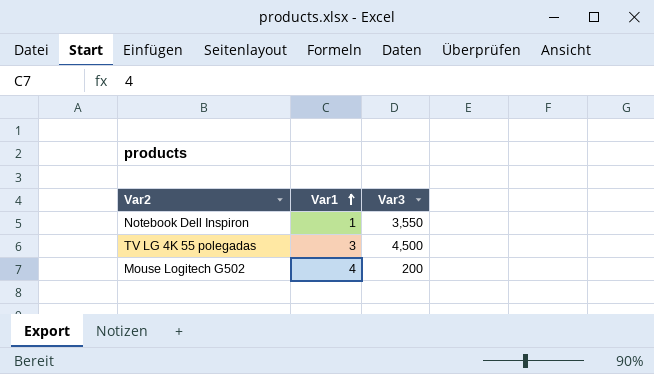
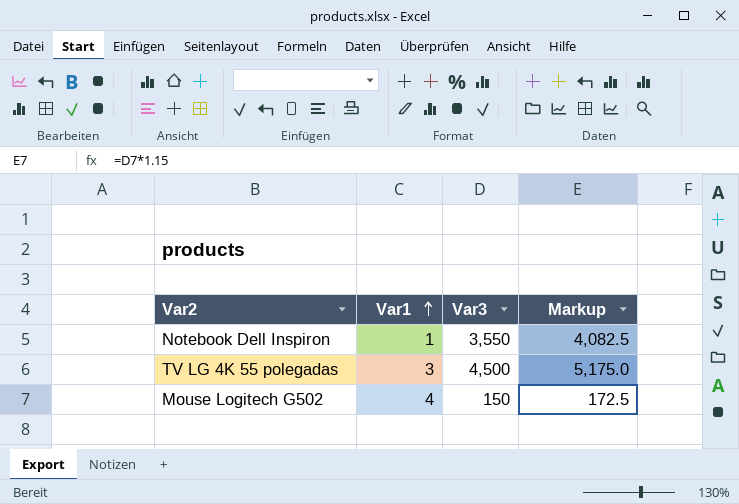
column Markup | formula: none -> [Var3] * 1.15
Mouse Logitech G502 | Var3: 200 -> 150

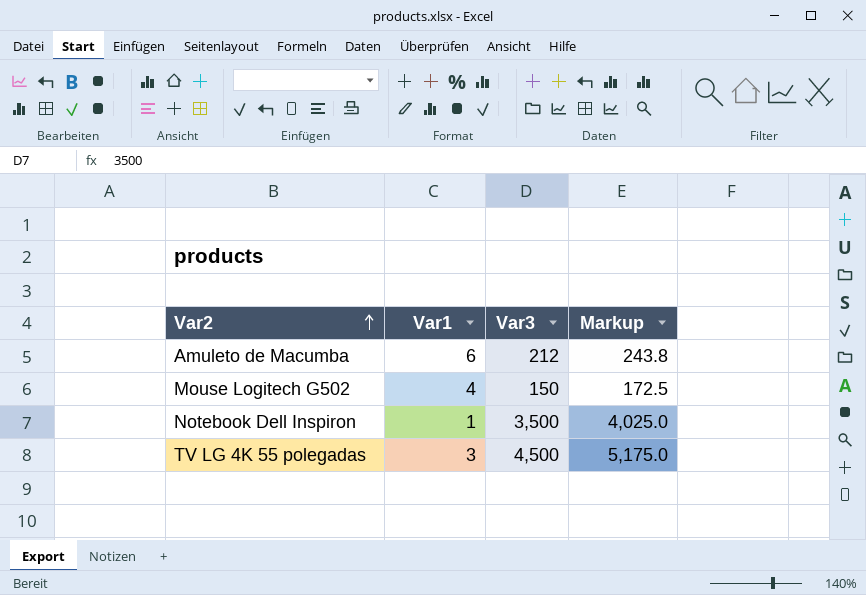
row order: Var1 ascending -> Var2 ascending
row Amuleto de Macumba: none -> 6 | 212 | 243.8
Notebook Dell Inspiron | Var3: 3,550 -> 3,500
Notebook Dell Inspiron | Markup: 4,082.5 -> 4,025.0

